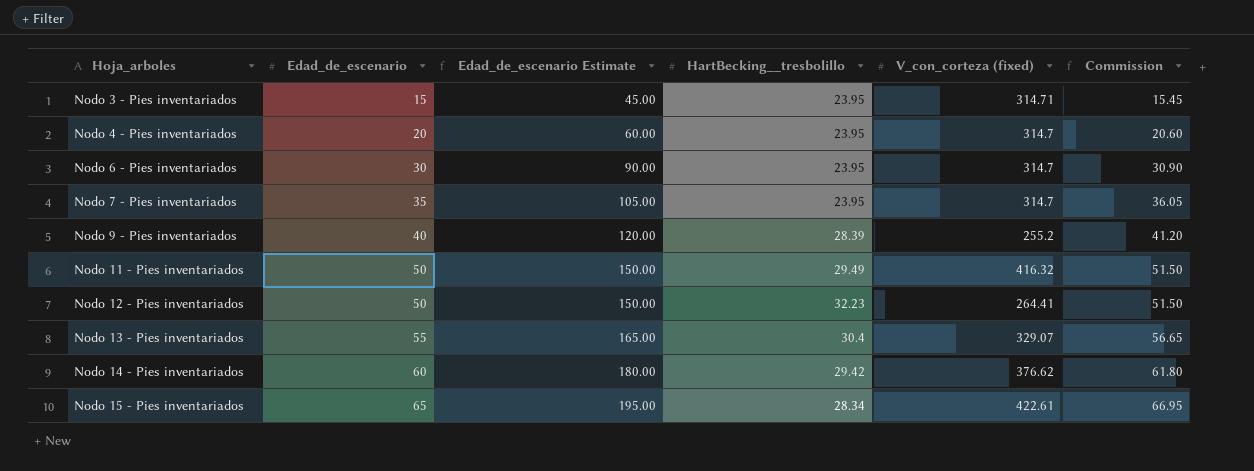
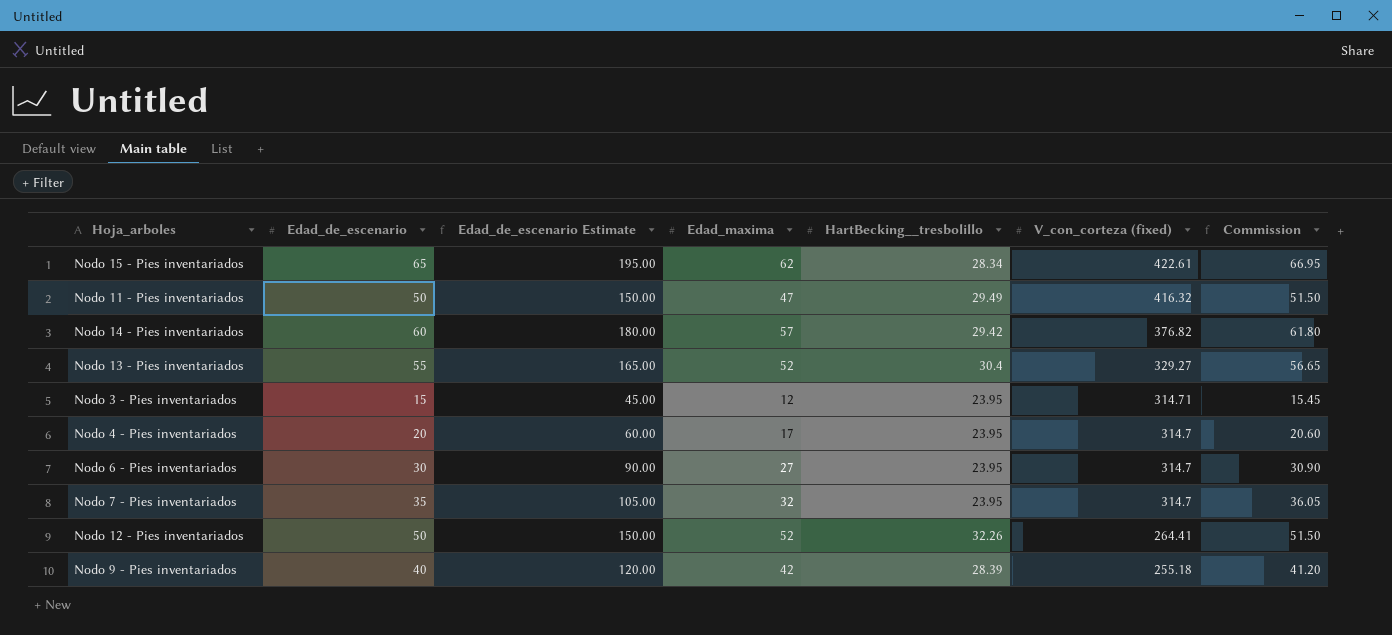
row order: Hoja_arboles ascending -> V_con_corteza (fixed) descending
column Edad_maxima | position: none -> 4
Nodo 14 - Pies inventariados | V_con_corteza (fixed): 376.62 -> 376.82
Nodo 13 - Pies inventariados | V_con_corteza (fixed): 329.07 -> 329.27
Nodo 12 - Pies inventariados | HartBecking__tresbolillo: 32.23 -> 32.26
Nodo 9 - Pies inventariados | V_con_corteza (fixed): 255.2 -> 255.18

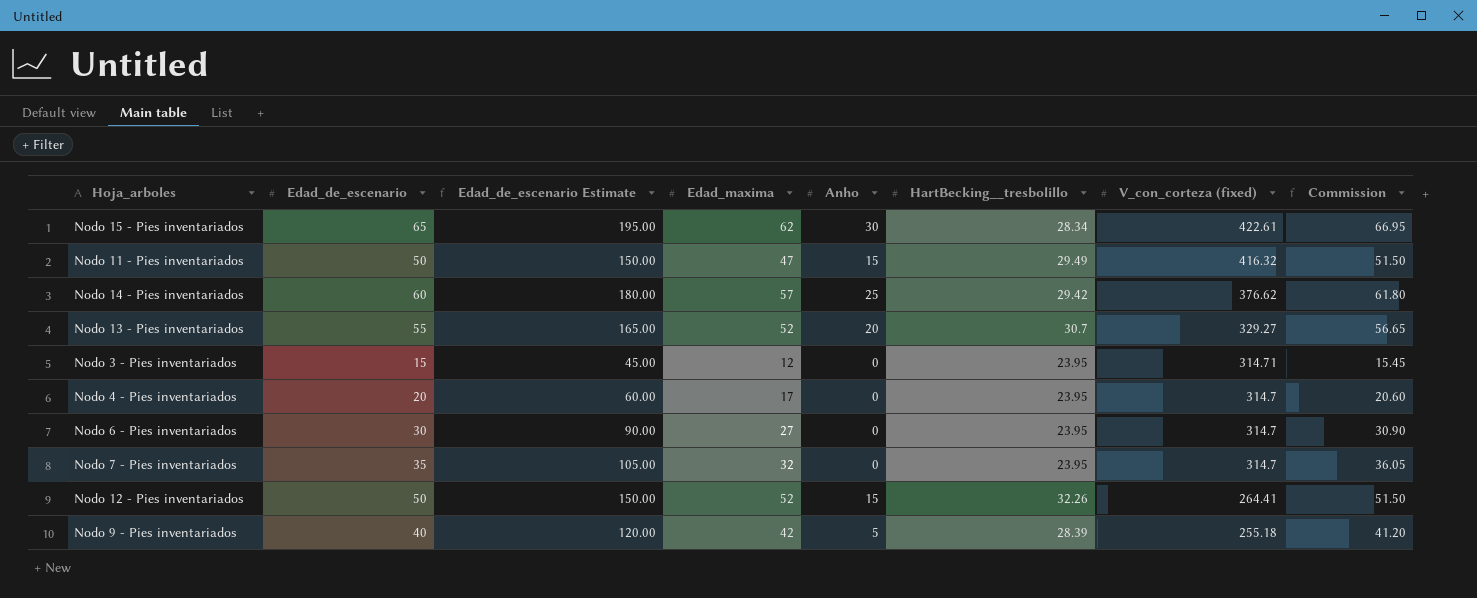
column Anho | position: none -> 5
Nodo 14 - Pies inventariados | V_con_corteza (fixed): 376.82 -> 376.62
Nodo 13 - Pies inventariados | HartBecking__tresbolillo: 30.4 -> 30.7

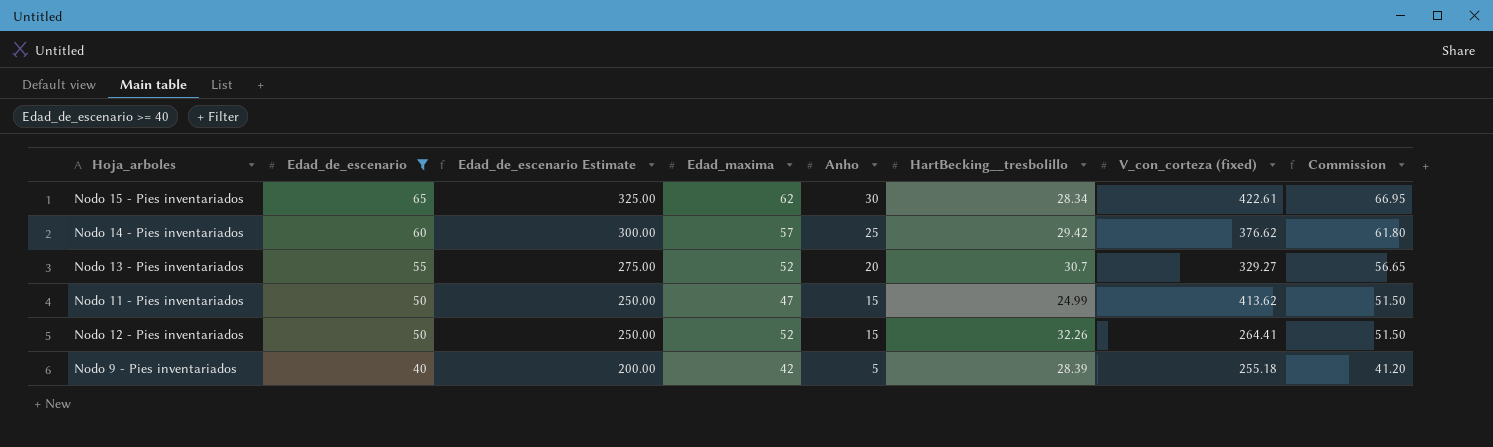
filter: none -> Edad_de_escenario >= 40
row order: V_con_corteza (fixed) descending -> Edad_de_escenario descending
column Edad_de_escenario Estimate | formula: [Edad_de_escenario] * 3 -> [Edad_de_escenario] * 5
Nodo 11 - Pies inventariados | HartBecking__tresbolillo: 29.49 -> 24.99
Nodo 11 - Pies inventariados | V_con_corteza (fixed): 416.32 -> 413.62

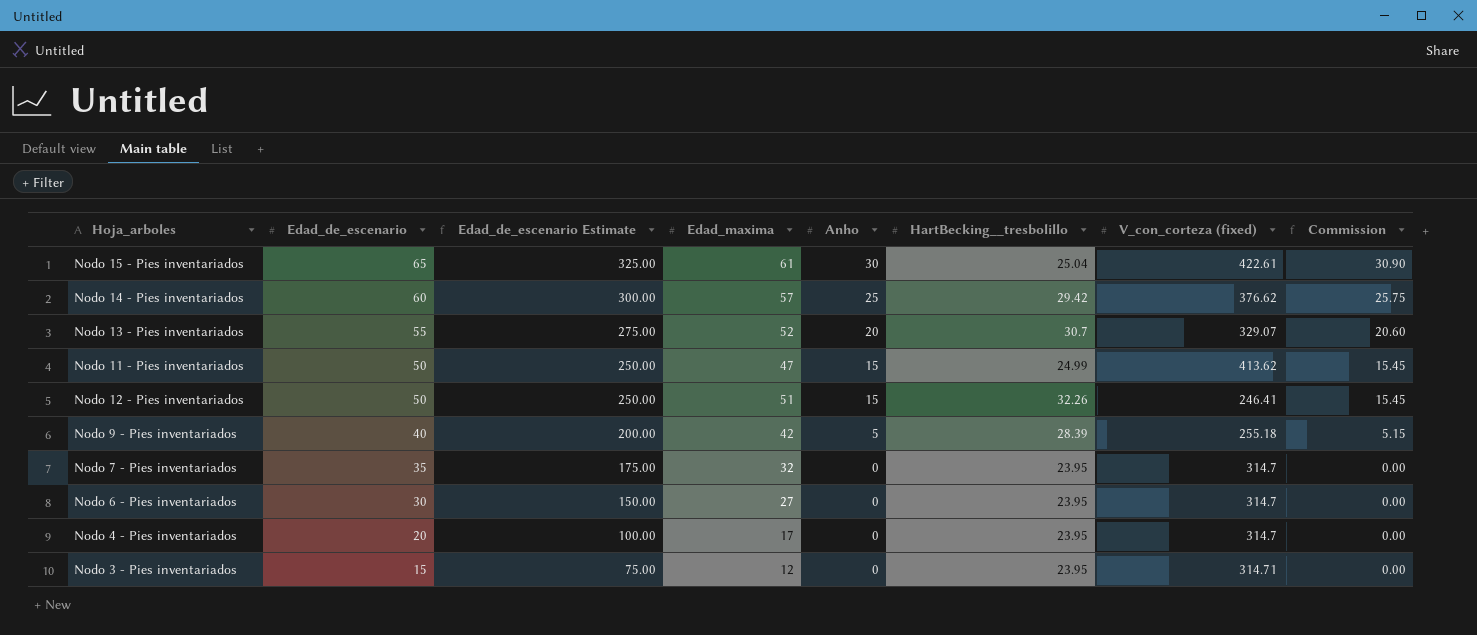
filter: Edad_de_escenario >= 40 -> none
column Commission | formula: [Edad_de_escenario] * 1.03 -> [Anho] * 1.03
Nodo 15 - Pies inventariados | Edad_maxima: 62 -> 61
Nodo 15 - Pies inventariados | HartBecking__tresbolillo: 28.34 -> 25.04
Nodo 13 - Pies inventariados | V_con_corteza (fixed): 329.27 -> 329.07
Nodo 12 - Pies inventariados | Edad_maxima: 52 -> 51
Nodo 12 - Pies inventariados | V_con_corteza (fixed): 264.41 -> 246.41

